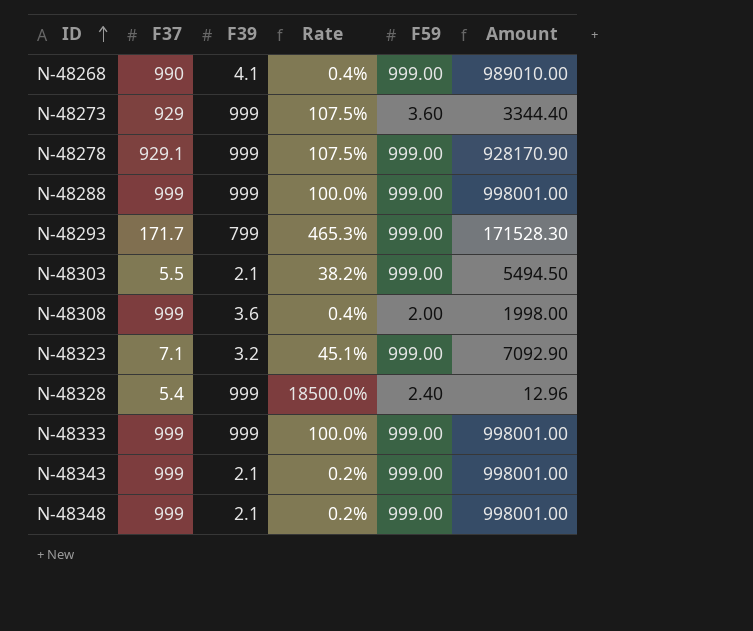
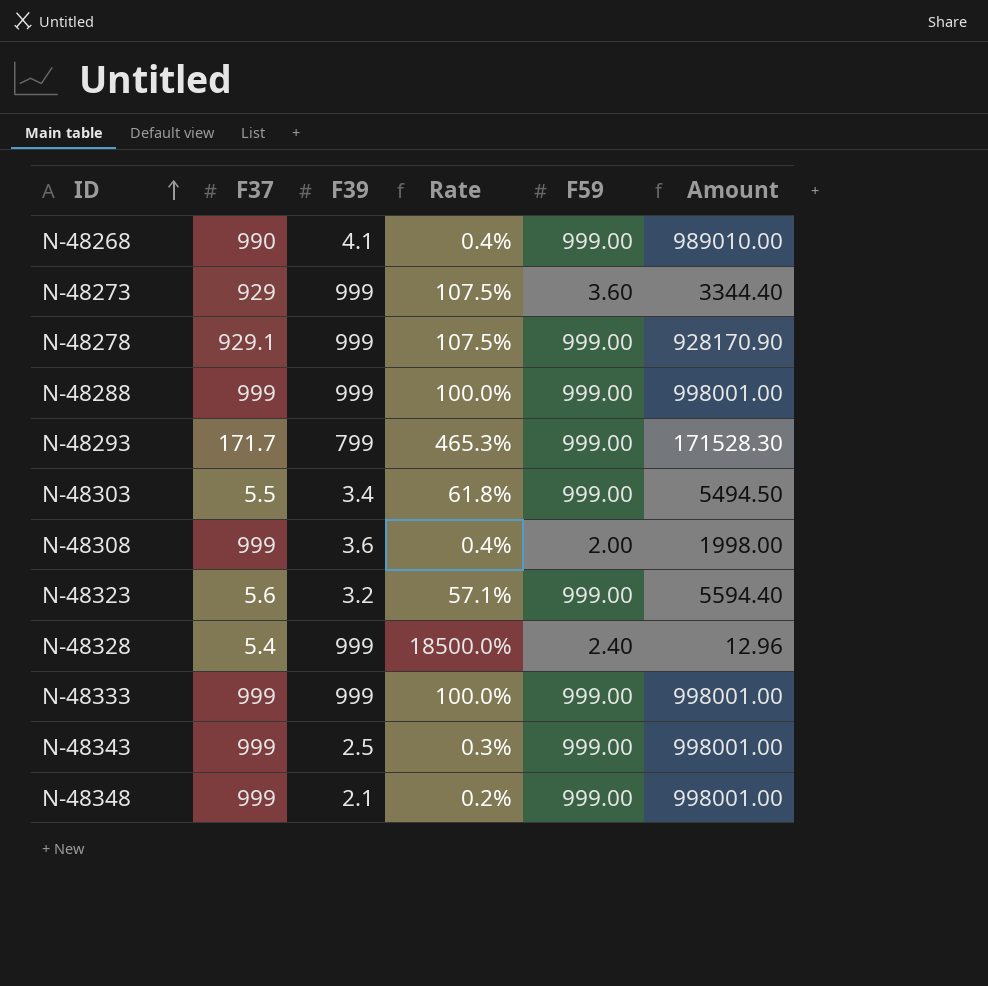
N-48303 | F39: 2.1 -> 3.4
N-48303 | Rate: 38.2% -> 61.8%
N-48323 | F37: 7.1 -> 5.6
N-48323 | Rate: 45.1% -> 57.1%
N-48323 | Amount: 7092.90 -> 5594.40
N-48343 | F39: 2.1 -> 2.5
N-48343 | Rate: 0.2% -> 0.3%

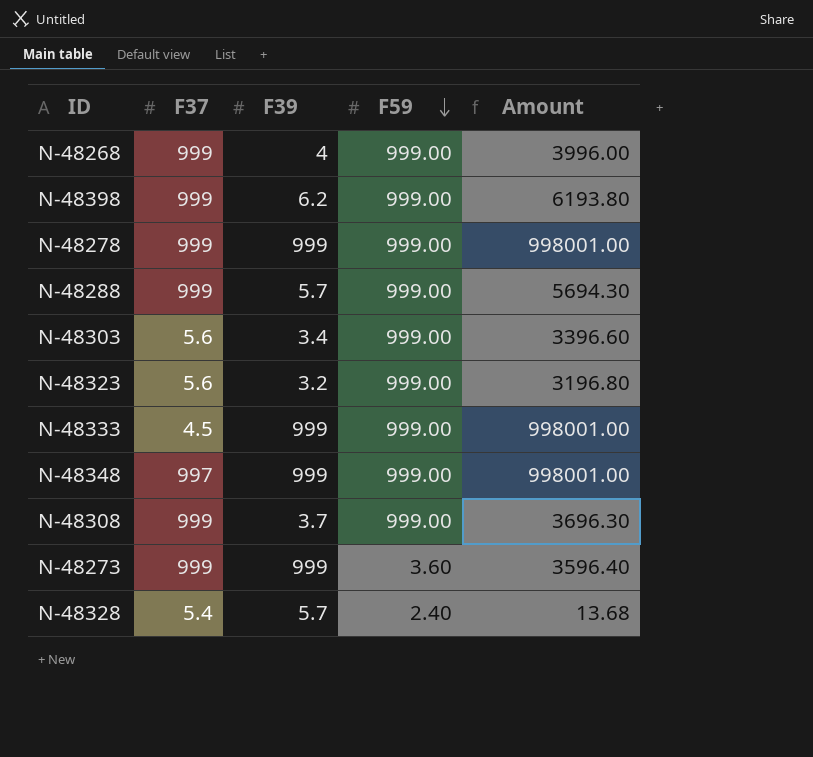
row order: ID ascending -> F59 descending
column Rate | formula: [F39] / [F37] -> none
column Amount | formula: [F37] * [F59] -> [F39] * [F59]
row N-48293: 171.7 | 799 | 465.3% | 999.00 | 171528.30 -> none
row N-48343: 999 | 2.5 | 0.3% | 999.00 | 998001.00 -> none
N-48268 | F37: 990 -> 999
N-48268 | F39: 4.1 -> 4
row N-48398: none -> 999 | 6.2 | 999.00 | 6193.80
N-48278 | F37: 929.1 -> 999
N-48288 | F39: 999 -> 5.7
N-48303 | F37: 5.5 -> 5.6
N-48333 | F37: 999 -> 4.5
N-48348 | F37: 999 -> 997
N-48348 | F39: 2.1 -> 999
N-48308 | F39: 3.6 -> 3.7
N-48308 | F59: 2.00 -> 999.00
N-48273 | F37: 929 -> 999
N-48328 | F39: 999 -> 5.7

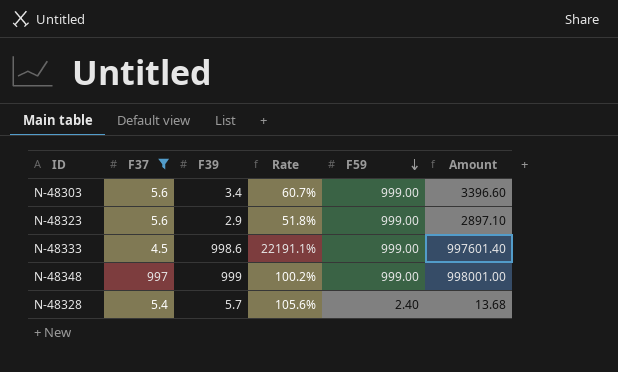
filter: none -> F37 != 999
column Rate | formula: none -> [F39] / [F37]
N-48323 | F39: 3.2 -> 2.9
N-48323 | Amount: 3196.80 -> 2897.10
N-48333 | F39: 999 -> 998.6
N-48333 | Amount: 998001.00 -> 997601.40

